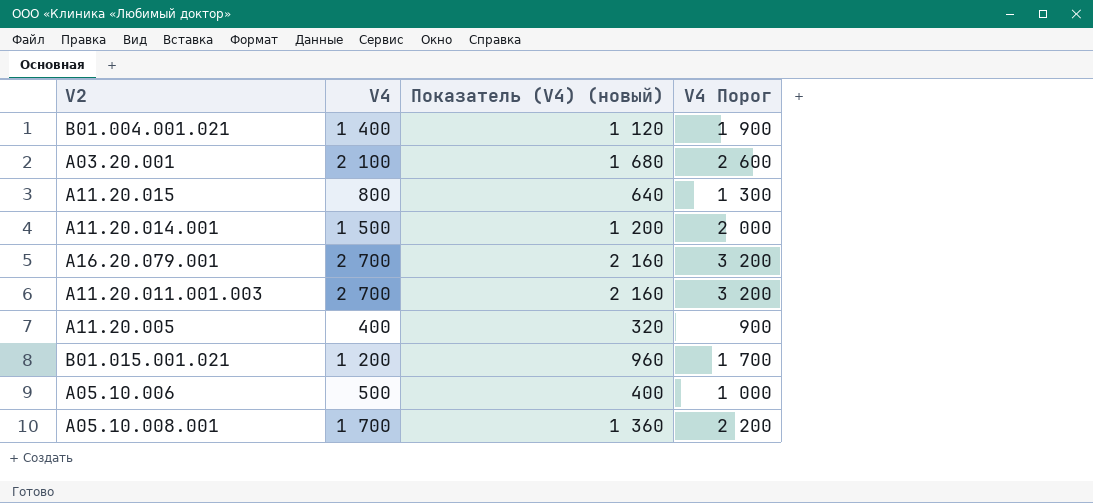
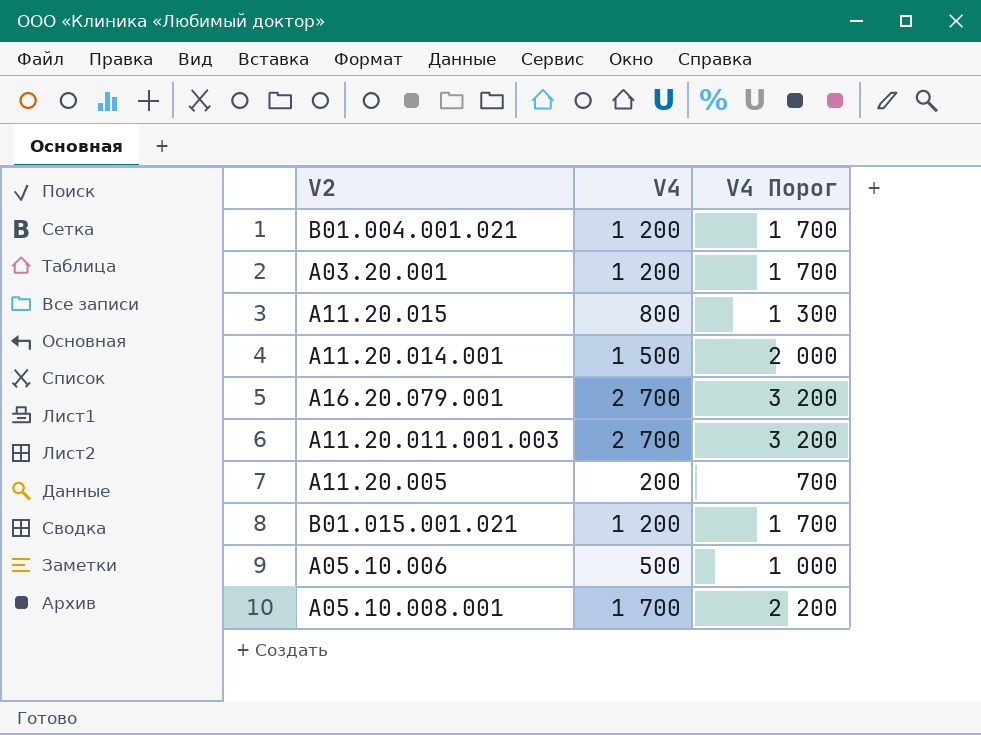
column Показатель (V4) (новый) | formula: [V4] * 0,8 -> none
B01.004.001.021 | V4: 1 400 -> 1 200
B01.004.001.021 | V4 Порог: 1 900 -> 1 700
A03.20.001 | V4: 2 100 -> 1 200
A03.20.001 | V4 Порог: 2 600 -> 1 700
A11.20.005 | V4: 400 -> 200
A11.20.005 | V4 Порог: 900 -> 700

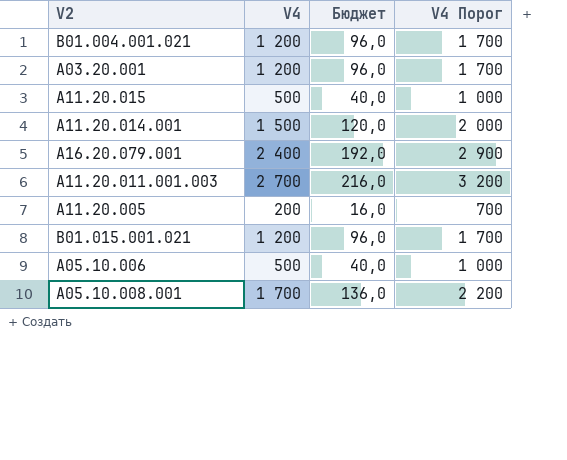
column Бюджет | formula: none -> [V4] * 0,08
A11.20.015 | V4: 800 -> 500
A11.20.015 | V4 Порог: 1 300 -> 1 000
A16.20.079.001 | V4: 2 700 -> 2 400
A16.20.079.001 | V4 Порог: 3 200 -> 2 900

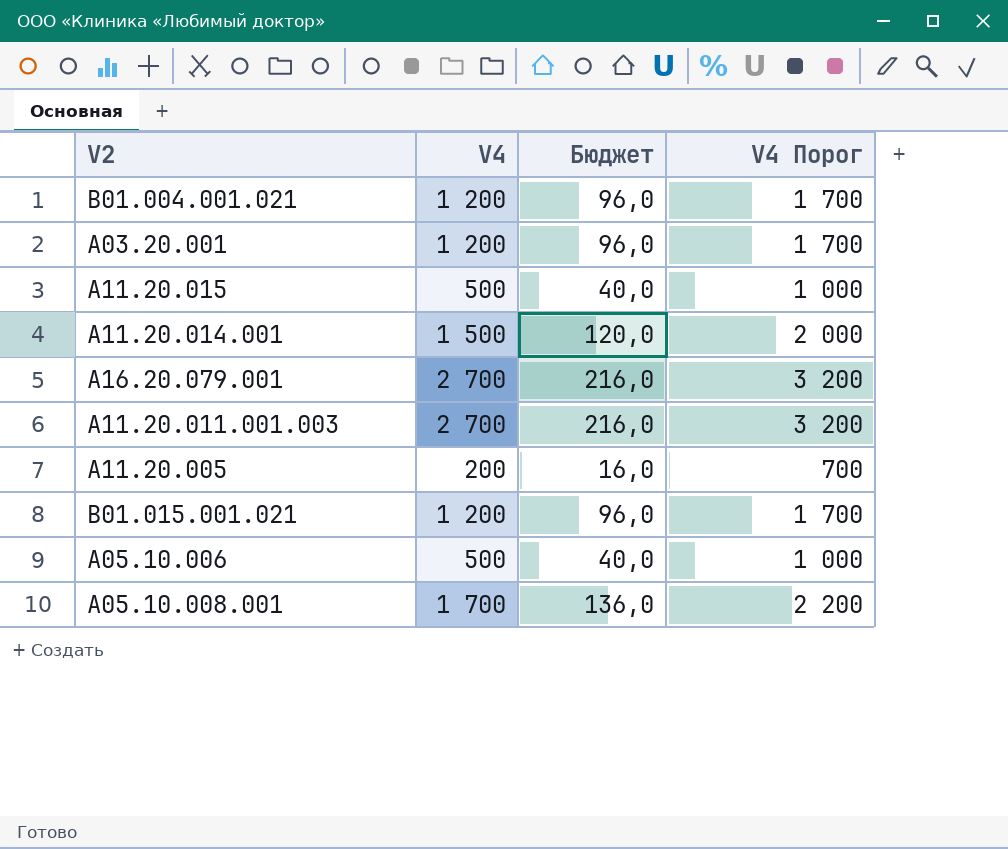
A16.20.079.001 | V4: 2 400 -> 2 700
A16.20.079.001 | Бюджет: 192,0 -> 216,0
A16.20.079.001 | V4 Порог: 2 900 -> 3 200

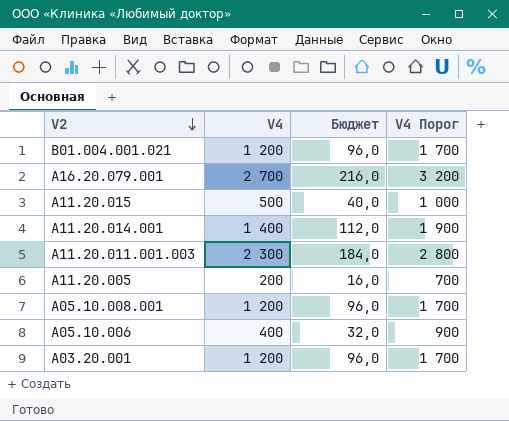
row order: none -> V2 descending
row B01.015.001.021: 1 200 | 96,0 | 1 700 -> none
A11.20.014.001 | V4: 1 500 -> 1 400
A11.20.014.001 | Бюджет: 120,0 -> 112,0
A11.20.014.001 | V4 Порог: 2 000 -> 1 900
A11.20.011.001.003 | V4: 2 700 -> 2 300
A11.20.011.001.003 | Бюджет: 216,0 -> 184,0
A11.20.011.001.003 | V4 Порог: 3 200 -> 2 800
A05.10.008.001 | V4: 1 700 -> 1 200
A05.10.008.001 | Бюджет: 136,0 -> 96,0
A05.10.008.001 | V4 Порог: 2 200 -> 1 700
A05.10.006 | V4: 500 -> 400
A05.10.006 | Бюджет: 40,0 -> 32,0
A05.10.006 | V4 Порог: 1 000 -> 900

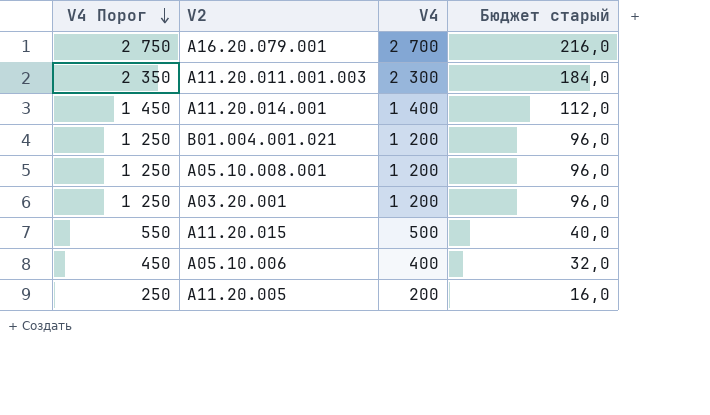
row order: V2 descending -> V4 Порог descending
column V4 Порог | formula: [V4] + 500 -> [V4] + 50
column V4 Порог | position: 4 -> 1
column name: Бюджет -> Бюджет старый

